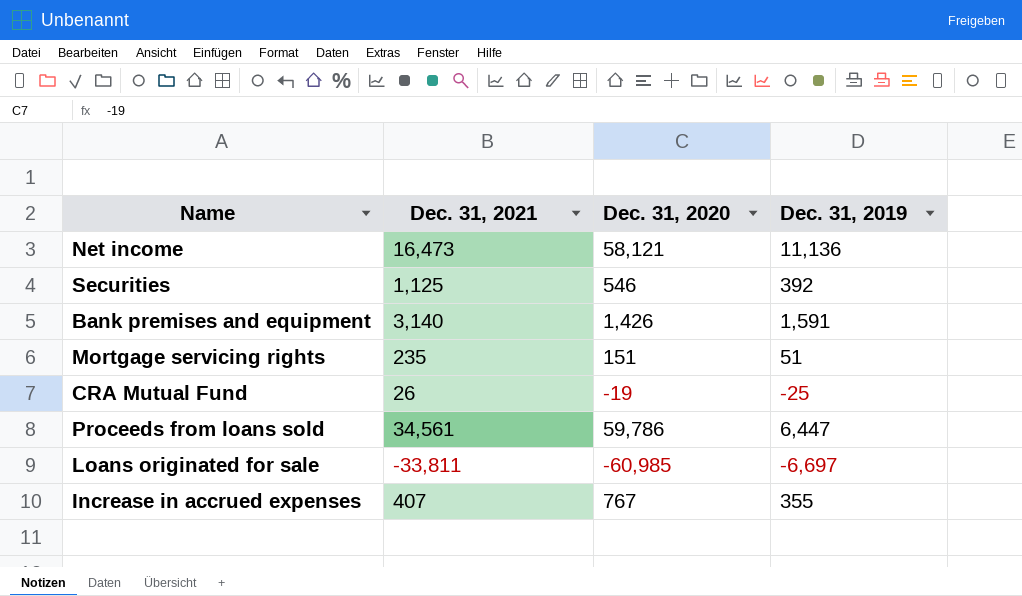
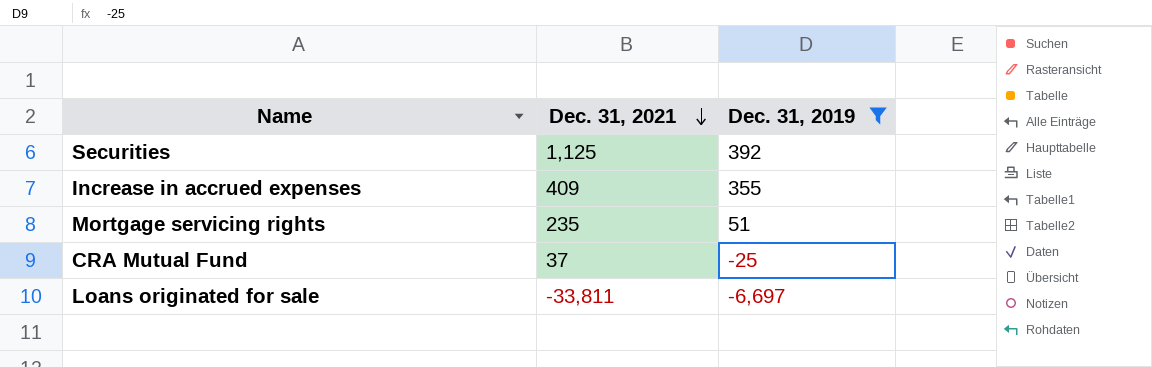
filter: none -> Dec. 31, 2019 <= 392
row order: none -> Dec. 31, 2021 descending
column Dec. 31, 2020 | position: 3 -> none
Increase in accrued expenses | Dec. 31, 2021: 407 -> 409
CRA Mutual Fund | Dec. 31, 2021: 26 -> 37

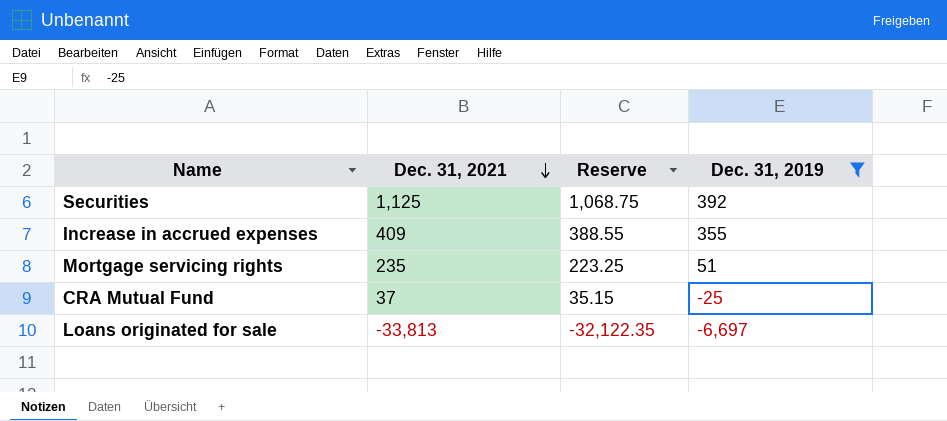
column Reserve | formula: none -> [Dec. 31, 2021] * 0.95
Loans originated for sale | Dec. 31, 2021: -33,811 -> -33,813

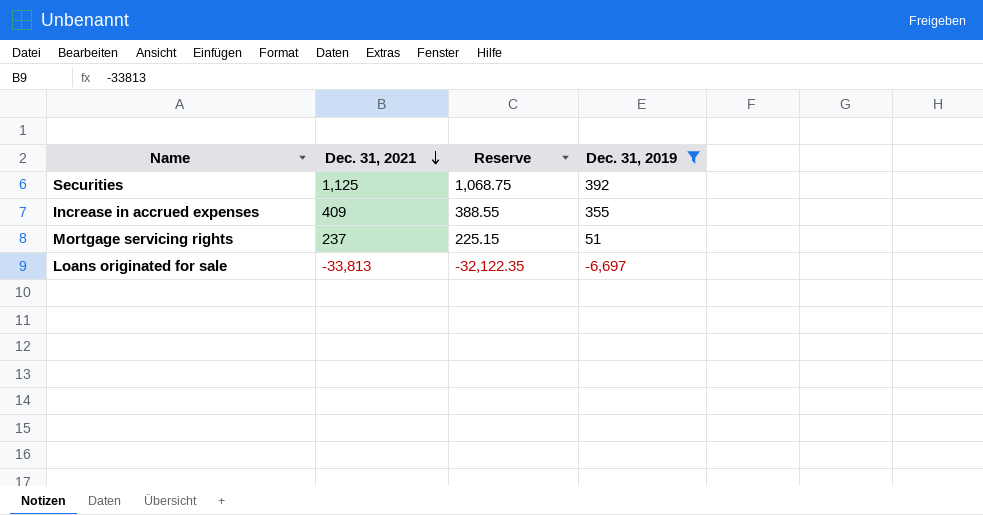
row CRA Mutual Fund: 37 | 35.15 | -25 -> none
Mortgage servicing rights | Dec. 31, 2021: 235 -> 237
Mortgage servicing rights | Reserve: 223.25 -> 225.15

